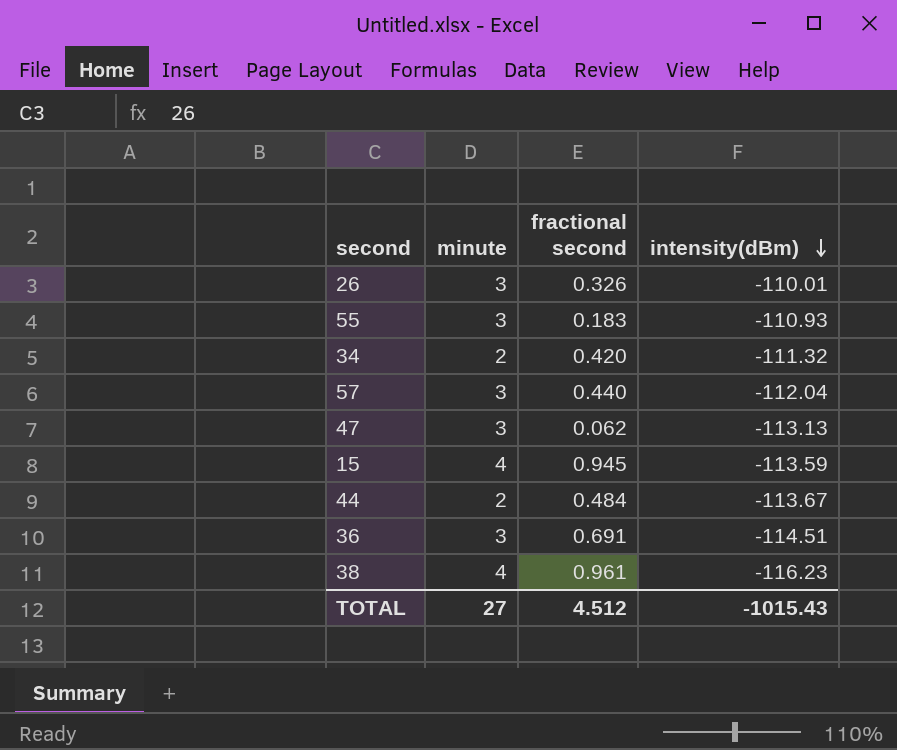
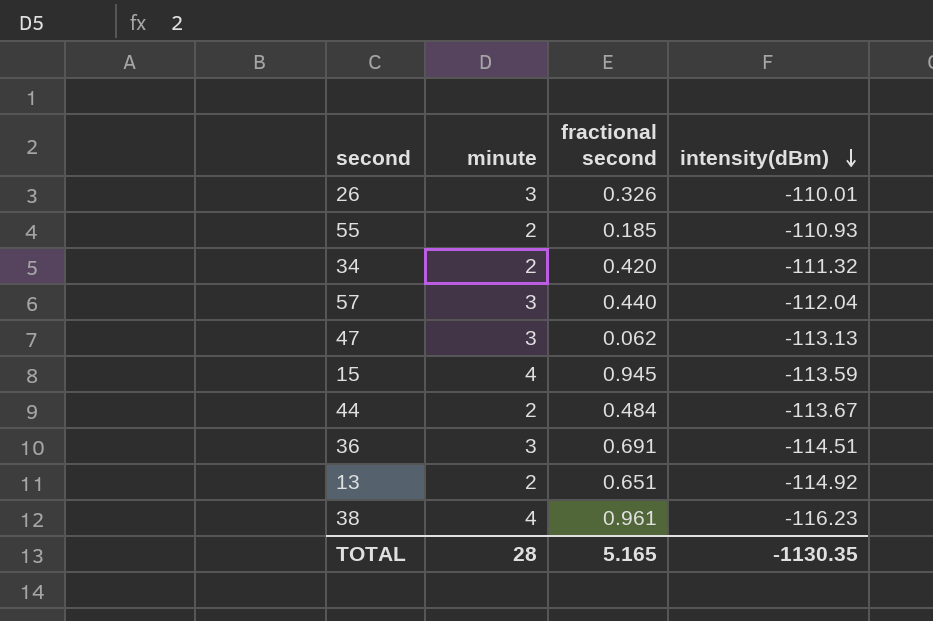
55 | minute: 3 -> 2
55 | fractional second: 0.183 -> 0.185
row 13: none -> 2 | 0.651 | -114.92
TOTAL | minute: 27 -> 28
TOTAL | fractional second: 4.512 -> 5.165
TOTAL | intensity(dBm): -1015.43 -> -1130.35

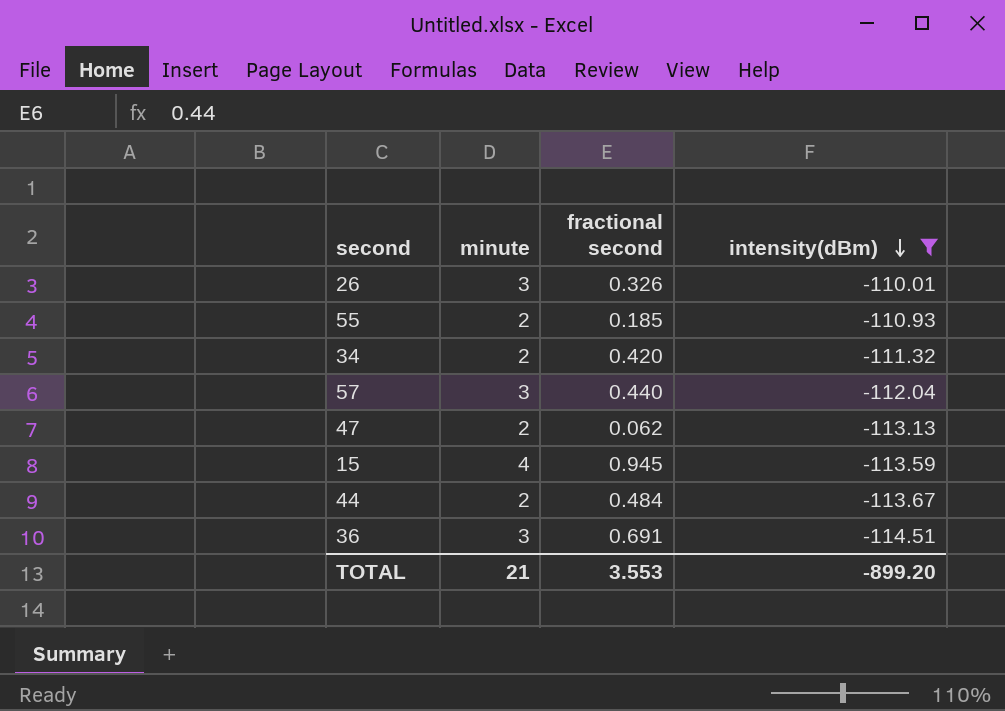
filter: none -> intensity(dBm) >= -114.51
47 | minute: 3 -> 2
TOTAL | minute: 28 -> 21
TOTAL | fractional second: 5.165 -> 3.553
TOTAL | intensity(dBm): -1130.35 -> -899.20

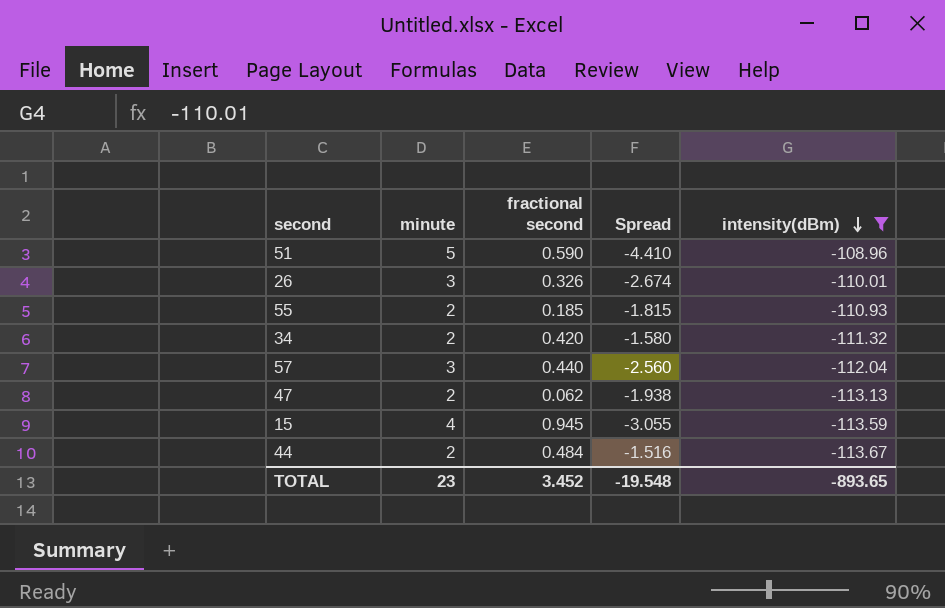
column Spread | formula: none -> [fractional second] - [minute]
row 36: 3 | 0.691 | -114.51 -> none
row 51: none -> 5 | 0.590 | -4.410 | -108.96
TOTAL | minute: 21 -> 23
TOTAL | fractional second: 3.553 -> 3.452
TOTAL | intensity(dBm): -899.20 -> -893.65

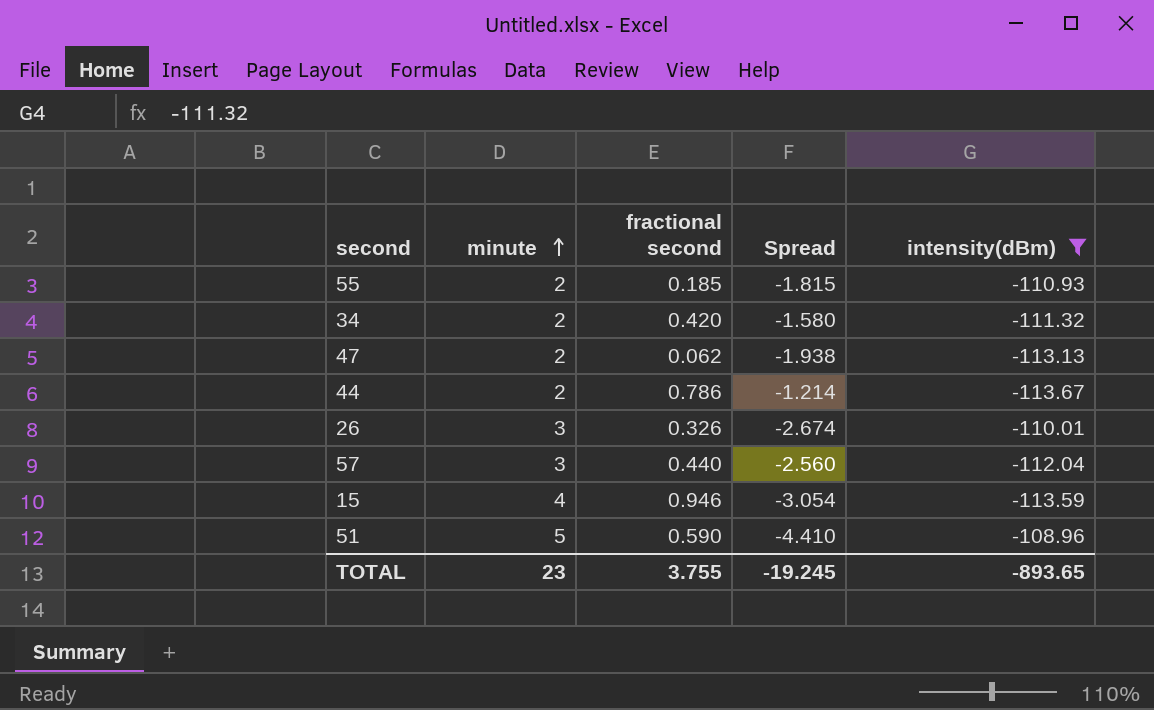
row order: intensity(dBm) descending -> minute ascending
44 | fractional second: 0.484 -> 0.786
44 | Spread: -1.516 -> -1.214
15 | fractional second: 0.945 -> 0.946
15 | Spread: -3.055 -> -3.054
TOTAL | fractional second: 3.452 -> 3.755
TOTAL | Spread: -19.548 -> -19.245

